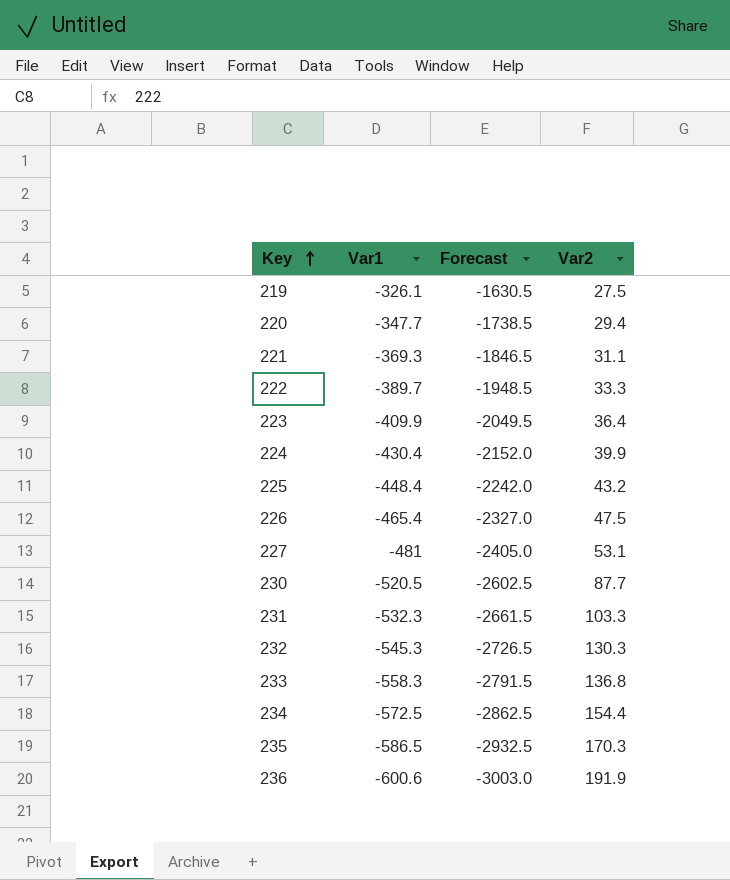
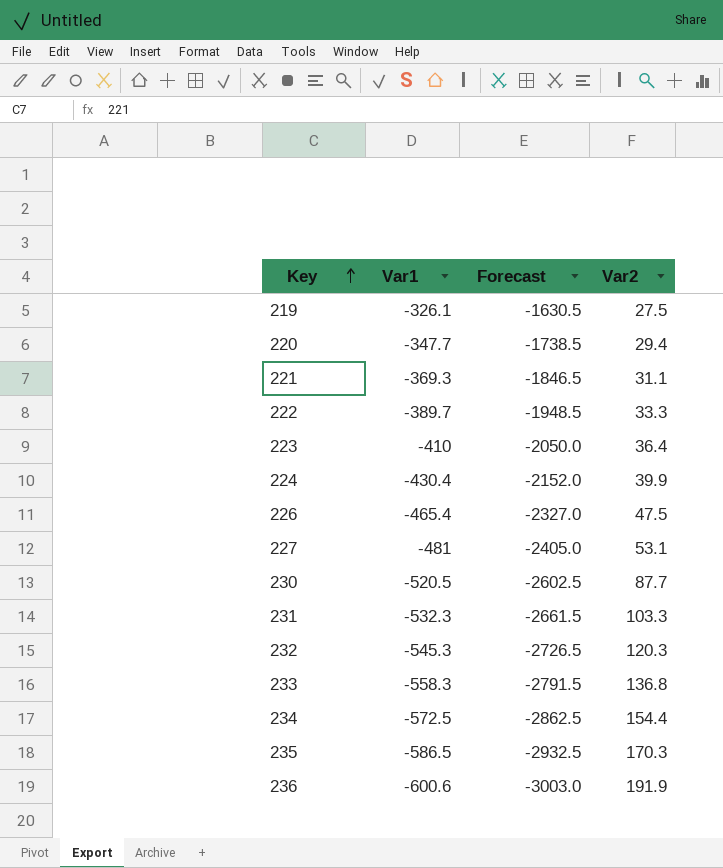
row 225: -448.4 | -2242.0 | 43.2 -> none
223 | Var1: -409.9 -> -410
223 | Forecast: -2049.5 -> -2050.0
232 | Var2: 130.3 -> 120.3

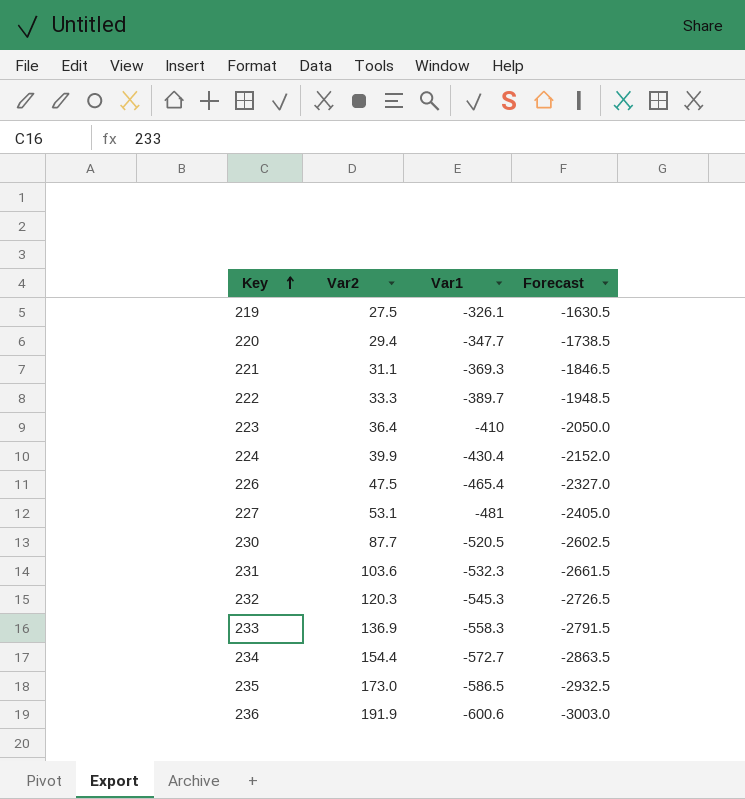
column Var2 | position: 4 -> 2
231 | Var2: 103.3 -> 103.6
233 | Var2: 136.8 -> 136.9
234 | Var1: -572.5 -> -572.7
234 | Forecast: -2862.5 -> -2863.5
235 | Var2: 170.3 -> 173.0

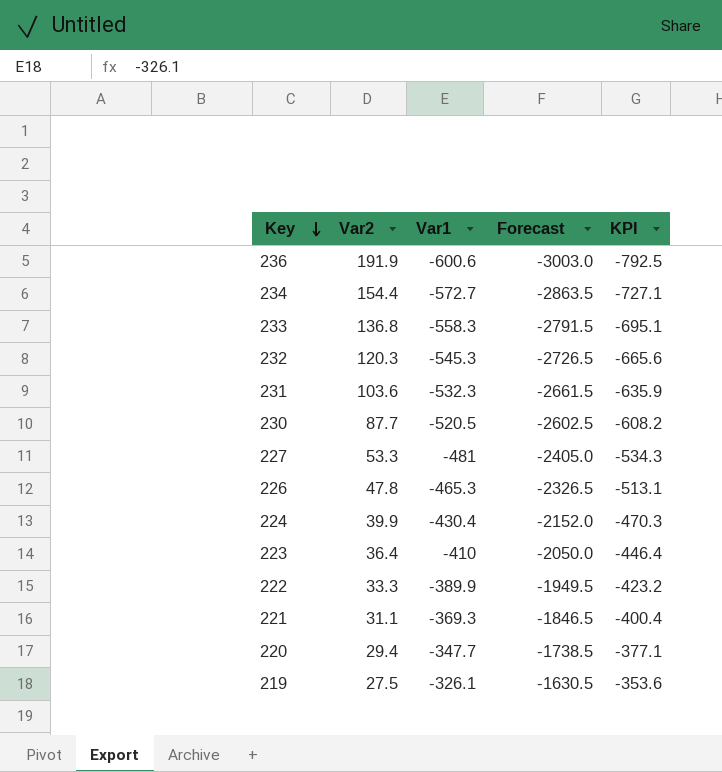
row order: Key ascending -> Key descending
column KPI | formula: none -> [Var1] - [Var2]
row 235: 173.0 | -586.5 | -2932.5 -> none
233 | Var2: 136.9 -> 136.8
227 | Var2: 53.1 -> 53.3
226 | Var2: 47.5 -> 47.8
226 | Var1: -465.4 -> -465.3
226 | Forecast: -2327.0 -> -2326.5
222 | Var1: -389.7 -> -389.9
222 | Forecast: -1948.5 -> -1949.5

